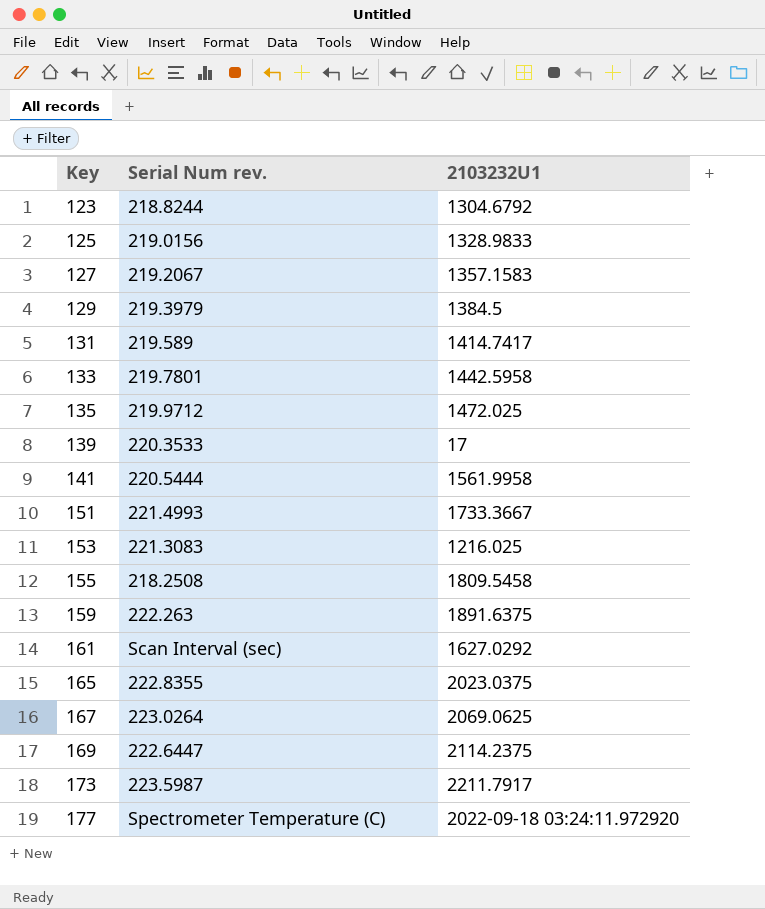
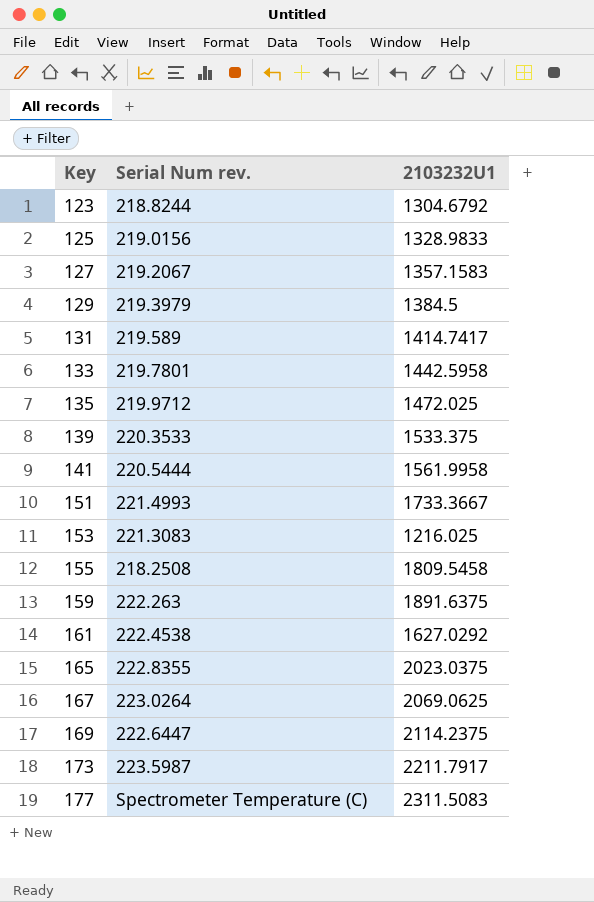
139 | 2103232U1: 17 -> 1533.375
161 | Serial Num rev.: Scan Interval (sec) -> 222.4538
177 | 2103232U1: 2022-09-18 03:24:11.972920 -> 2311.5083

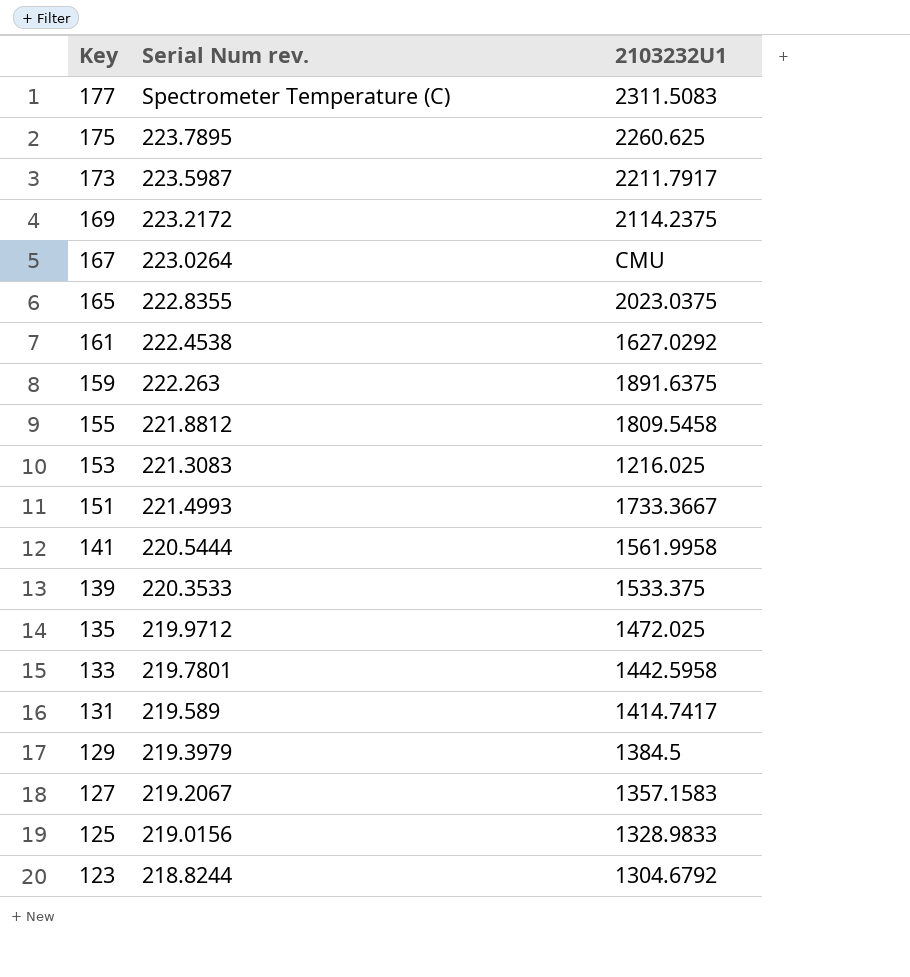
row order: Key ascending -> Key descending
row 175: none -> 223.7895 | 2260.625
169 | Serial Num rev.: 222.6447 -> 223.2172
167 | 2103232U1: 2069.0625 -> CMU
155 | Serial Num rev.: 218.2508 -> 221.8812

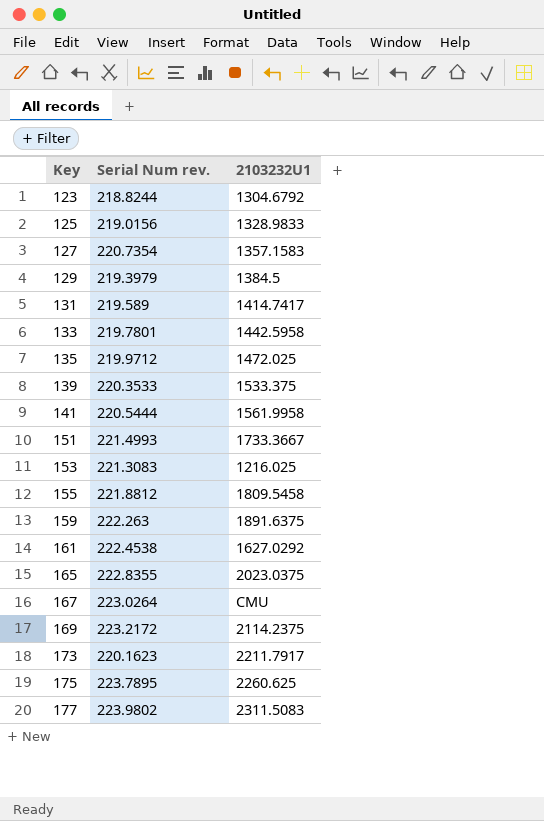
row order: Key descending -> Key ascending
127 | Serial Num rev.: 219.2067 -> 220.7354
173 | Serial Num rev.: 223.5987 -> 220.1623
177 | Serial Num rev.: Spectrometer Temperature (C) -> 223.9802

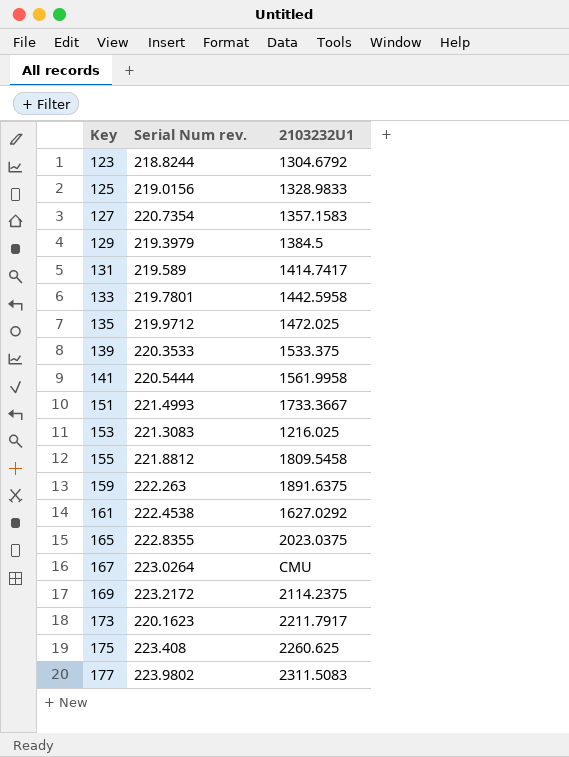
175 | Serial Num rev.: 223.7895 -> 223.408

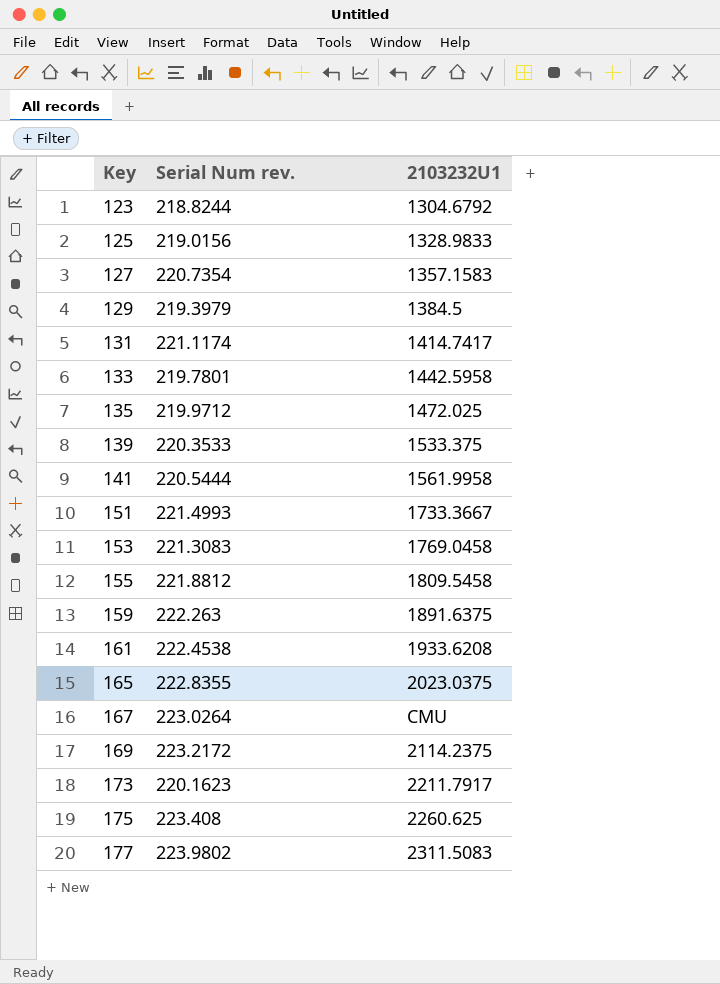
131 | Serial Num rev.: 219.589 -> 221.1174
153 | 2103232U1: 1216.025 -> 1769.0458
161 | 2103232U1: 1627.0292 -> 1933.6208

